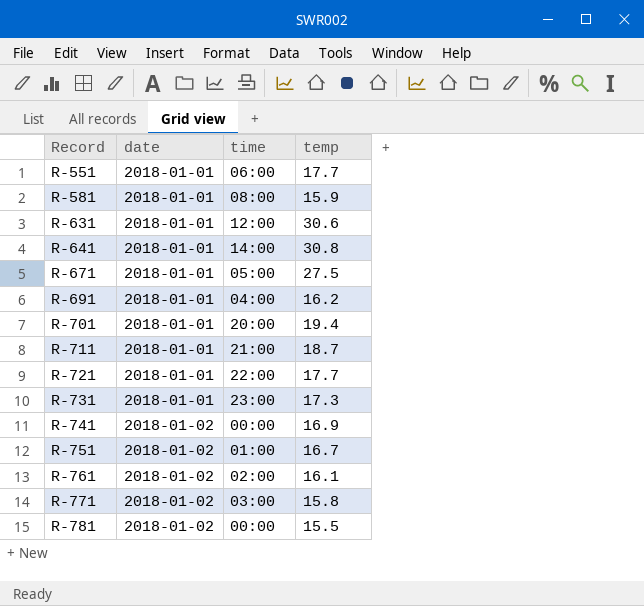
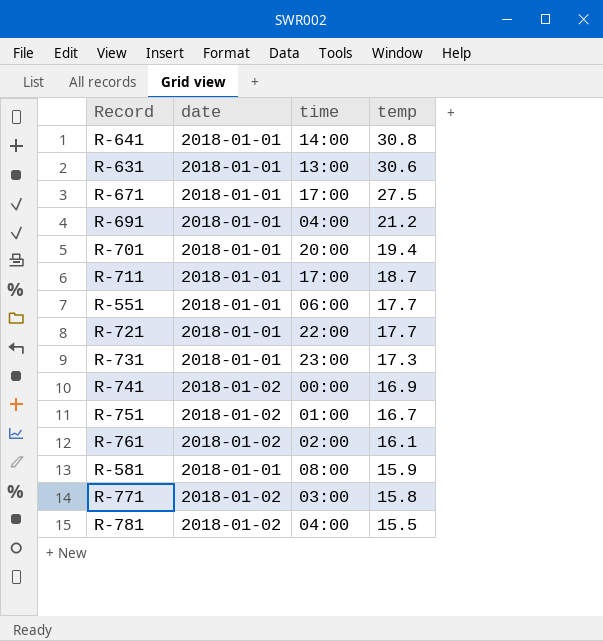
row order: Record ascending -> temp descending
R-631 | time: 12:00 -> 13:00
R-671 | time: 05:00 -> 17:00
R-691 | temp: 16.2 -> 21.2
R-711 | time: 21:00 -> 17:00
R-781 | time: 00:00 -> 04:00

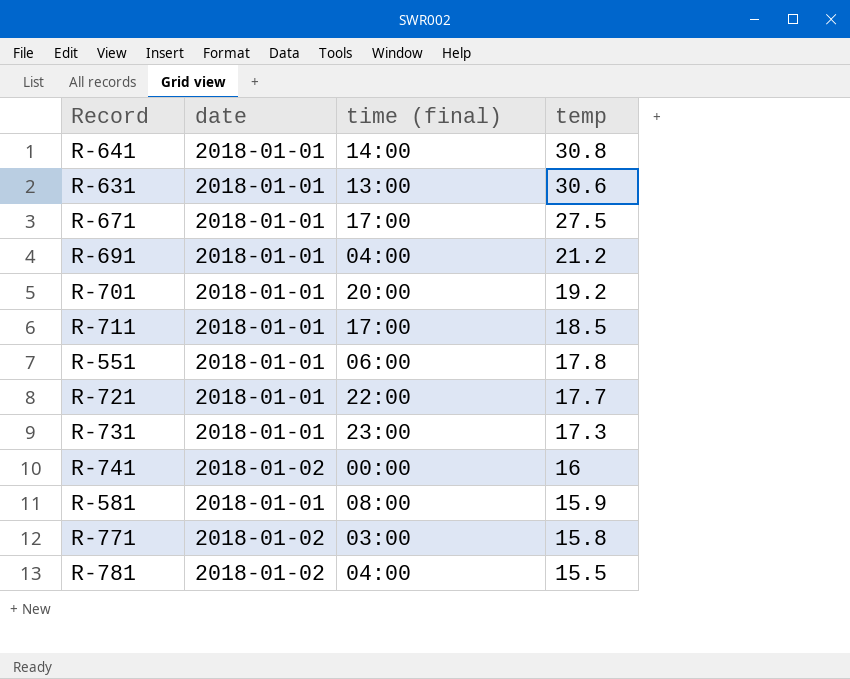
column name: time -> time (final)
row R-751: 2018-01-02 | 01:00 | 16.7 -> none
row R-761: 2018-01-02 | 02:00 | 16.1 -> none
R-701 | temp: 19.4 -> 19.2
R-711 | temp: 18.7 -> 18.5
R-551 | temp: 17.7 -> 17.8
R-741 | temp: 16.9 -> 16

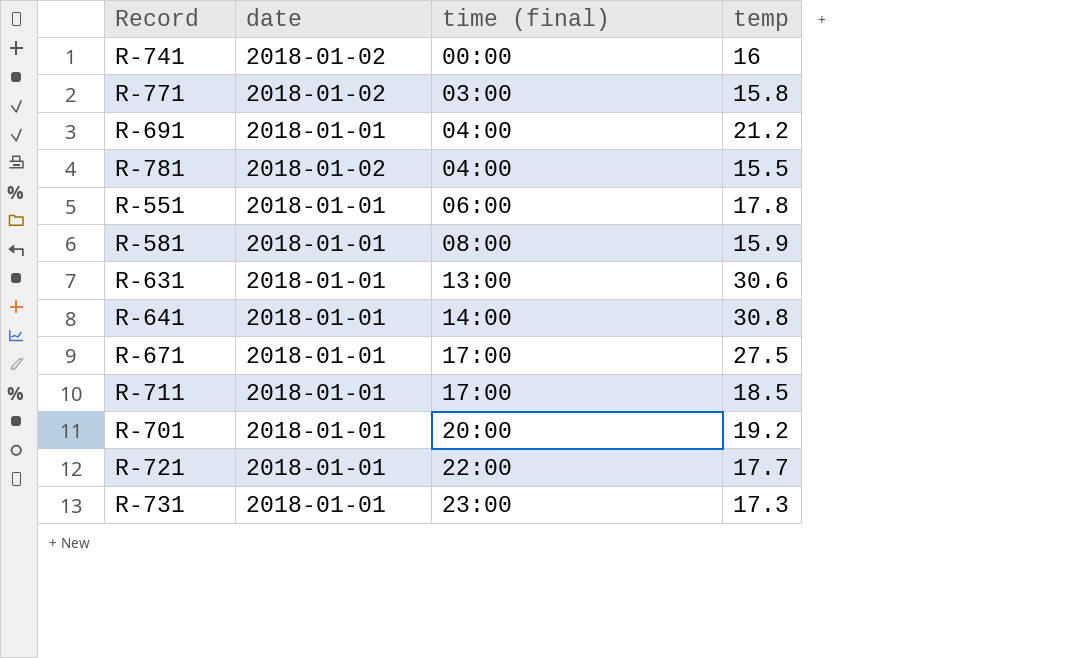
row order: temp descending -> time (final) ascending

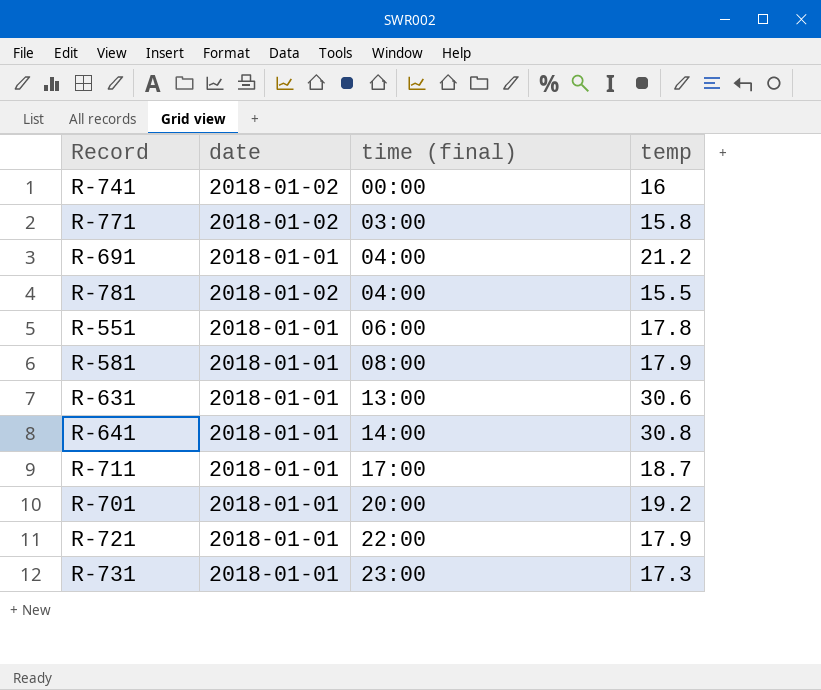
row R-671: 2018-01-01 | 17:00 | 27.5 -> none
R-581 | temp: 15.9 -> 17.9
R-711 | temp: 18.5 -> 18.7
R-721 | temp: 17.7 -> 17.9

